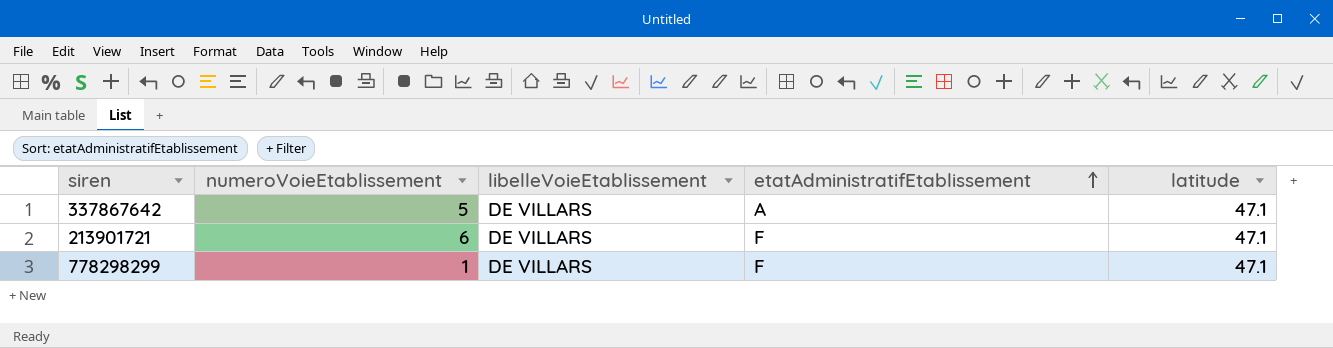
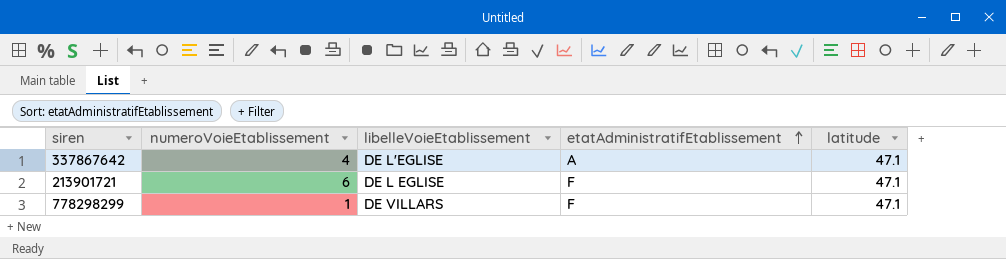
337867642 | numeroVoieEtablissement: 5 -> 4
337867642 | libelleVoieEtablissement: DE VILLARS -> DE L'EGLISE
213901721 | libelleVoieEtablissement: DE VILLARS -> DE L EGLISE

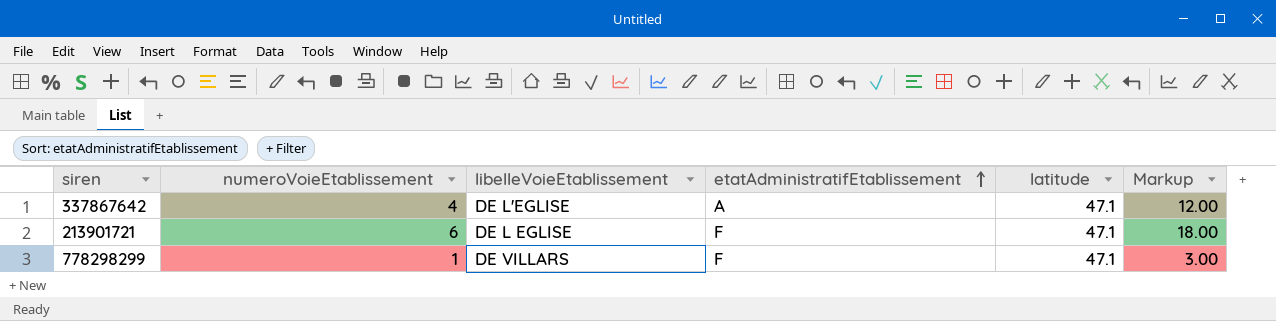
column Markup | formula: none -> [numeroVoieEtablissement] * 3

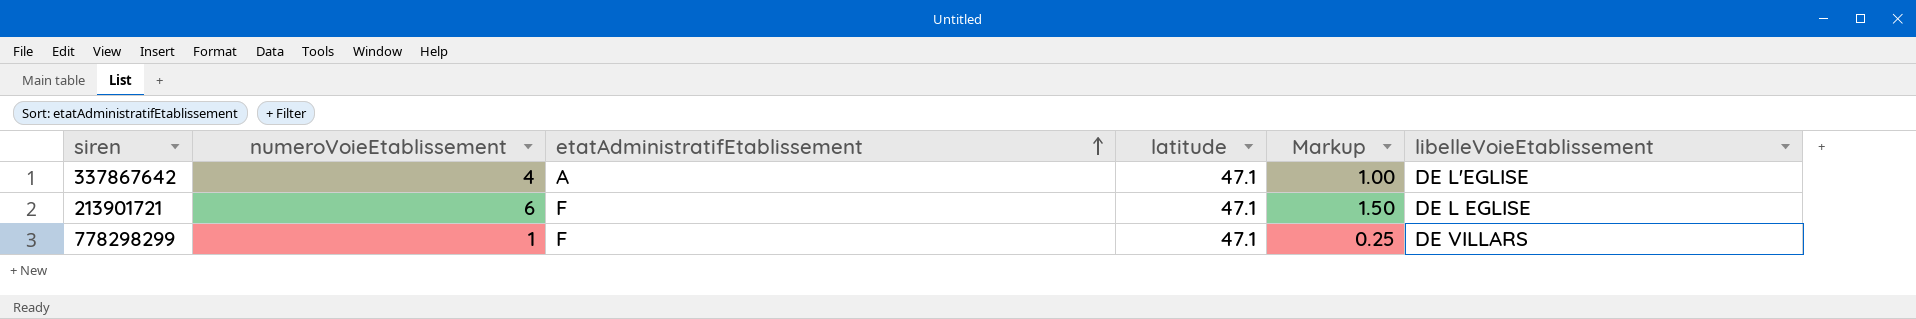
column Markup | formula: [numeroVoieEtablissement] * 3 -> [numeroVoieEtablissement] * 0.25
column libelleVoieEtablissement | position: 3 -> 6

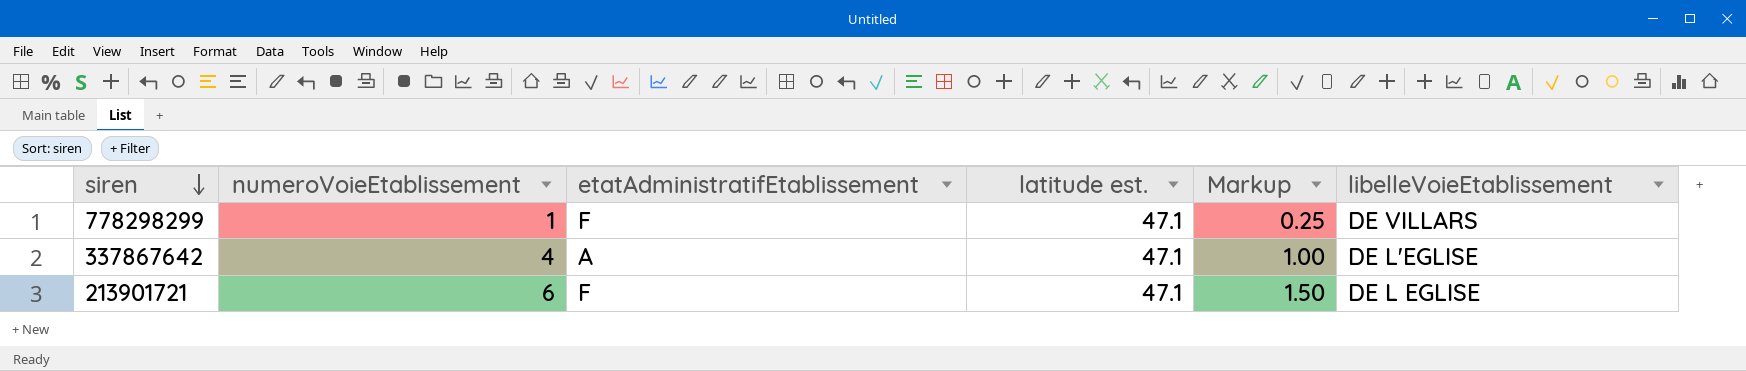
row order: etatAdministratifEtablissement ascending -> siren descending
column name: latitude -> latitude est.

